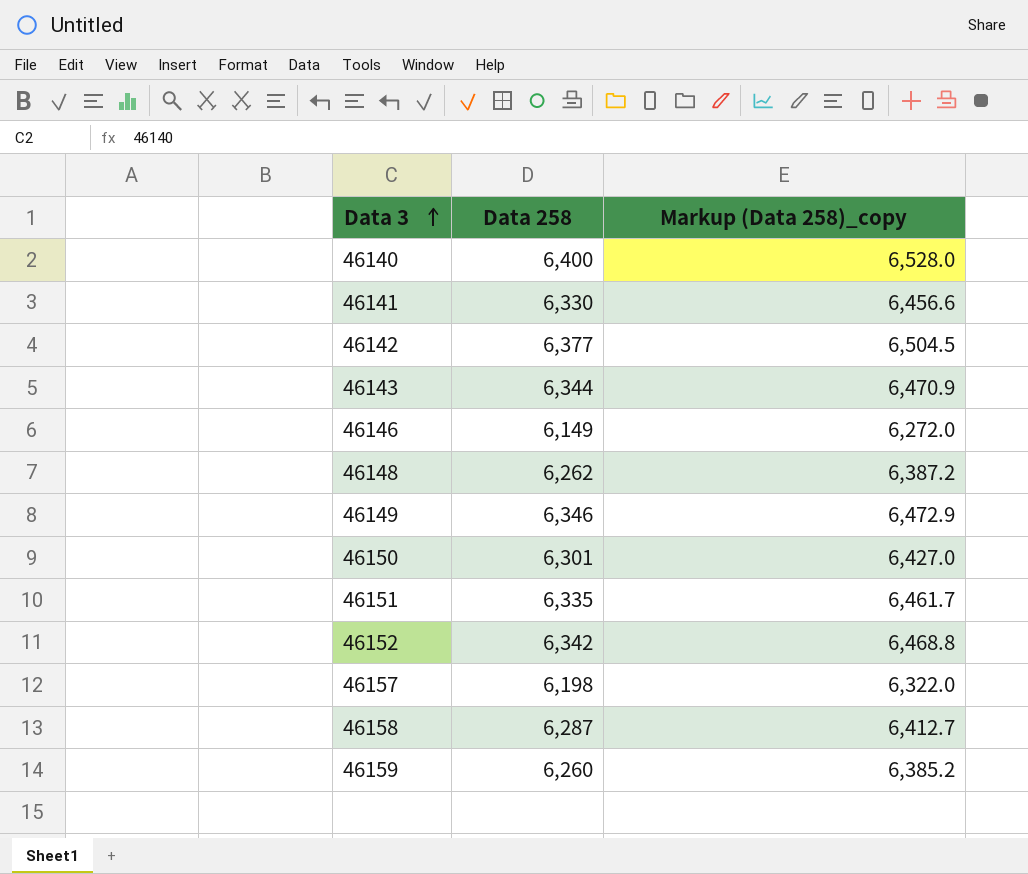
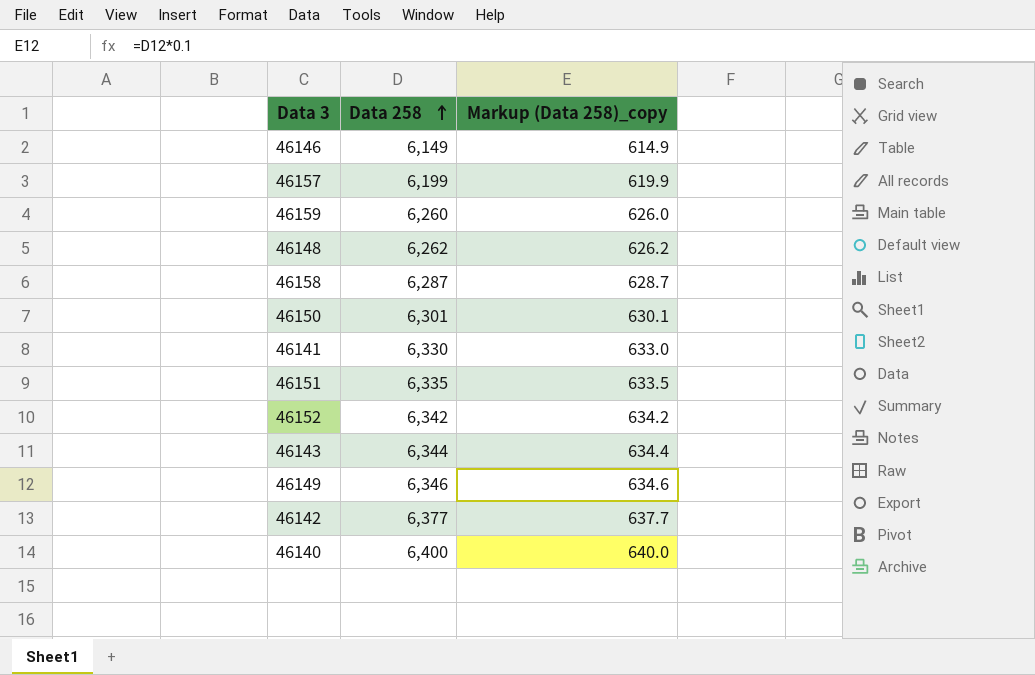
row order: Data 3 ascending -> Data 258 ascending
column Markup (Data 258)_copy | formula: [Data 258] * 1.02 -> [Data 258] * 0.1
46157 | Data 258: 6,198 -> 6,199

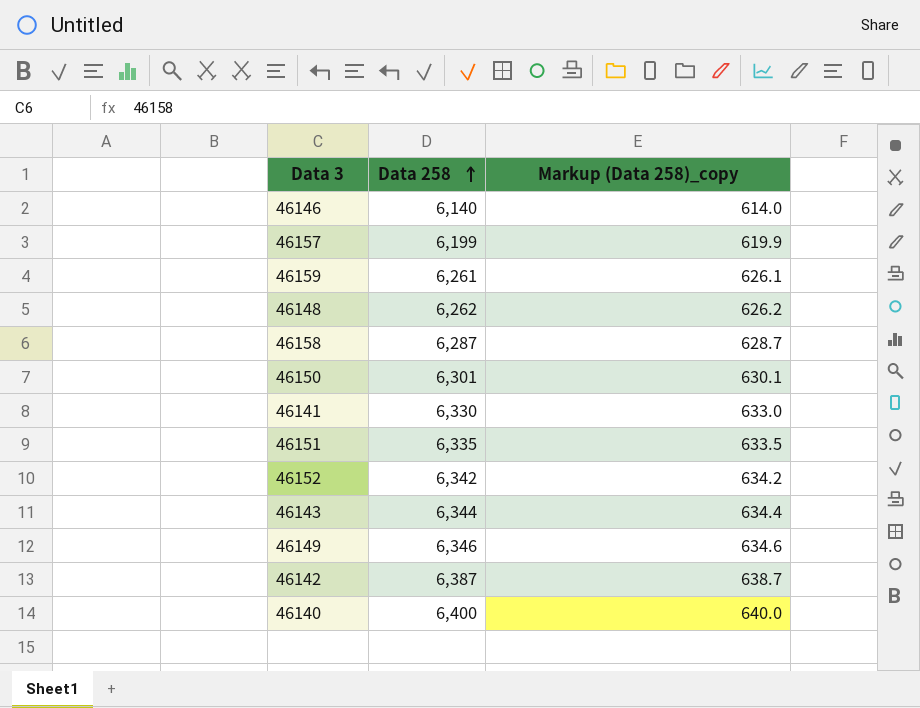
46146 | Data 258: 6,149 -> 6,140
46146 | Markup (Data 258)_copy: 614.9 -> 614.0
46159 | Data 258: 6,260 -> 6,261
46159 | Markup (Data 258)_copy: 626.0 -> 626.1
46142 | Data 258: 6,377 -> 6,387
46142 | Markup (Data 258)_copy: 637.7 -> 638.7

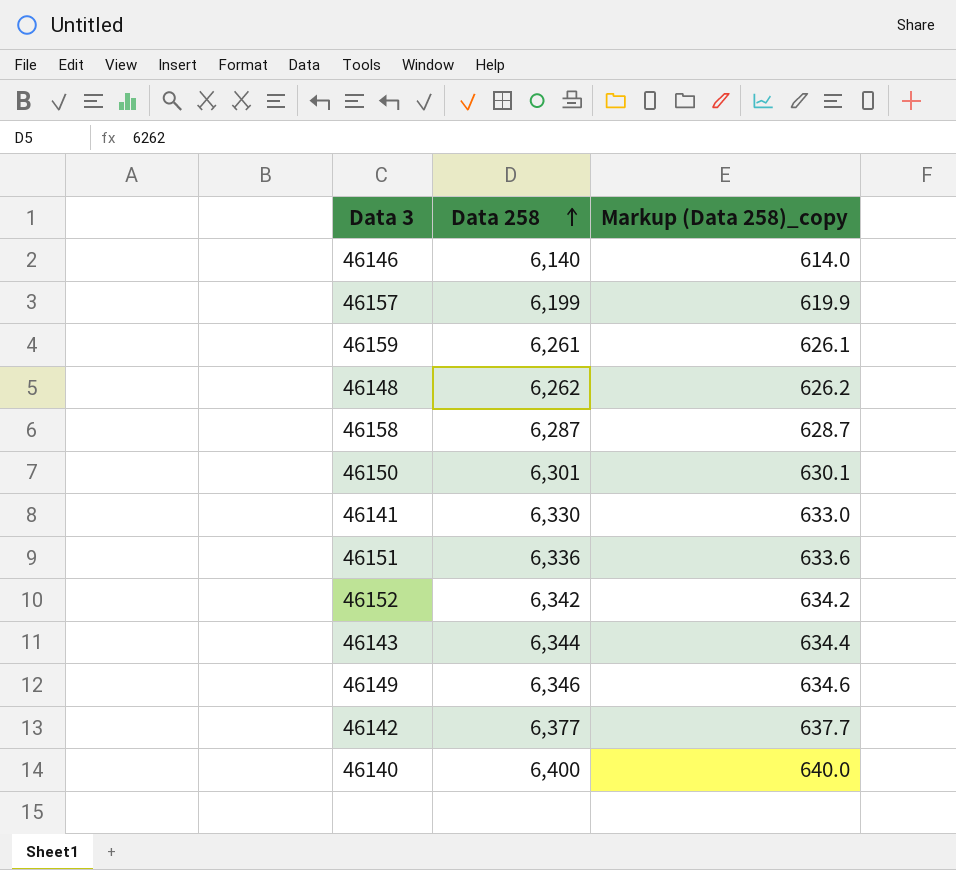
46151 | Data 258: 6,335 -> 6,336
46151 | Markup (Data 258)_copy: 633.5 -> 633.6
46142 | Data 258: 6,387 -> 6,377
46142 | Markup (Data 258)_copy: 638.7 -> 637.7

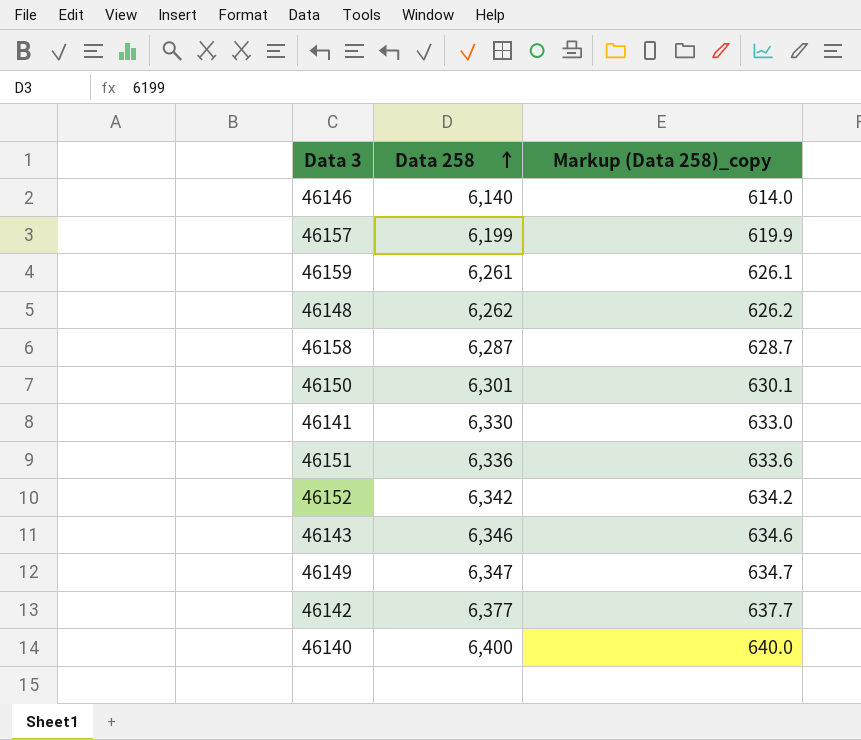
46143 | Data 258: 6,344 -> 6,346
46143 | Markup (Data 258)_copy: 634.4 -> 634.6
46149 | Data 258: 6,346 -> 6,347
46149 | Markup (Data 258)_copy: 634.6 -> 634.7

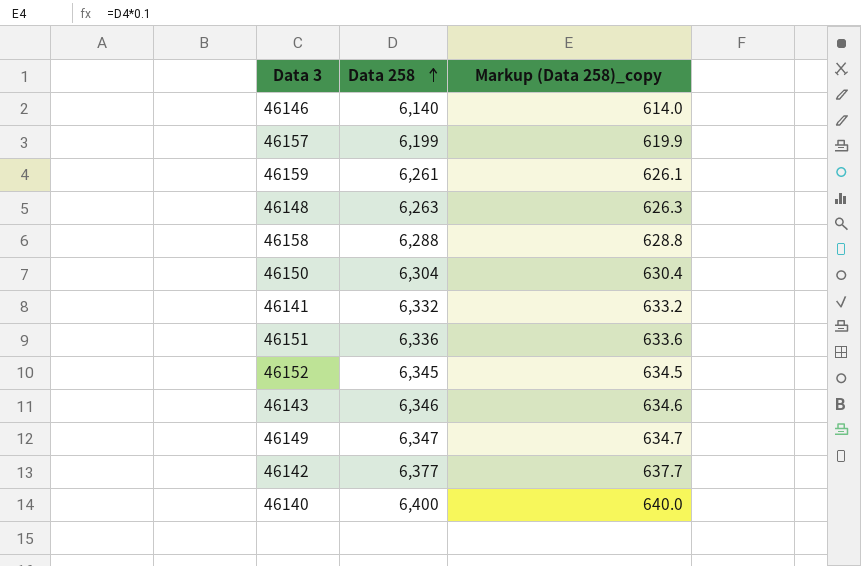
46148 | Data 258: 6,262 -> 6,263
46148 | Markup (Data 258)_copy: 626.2 -> 626.3
46158 | Data 258: 6,287 -> 6,288
46158 | Markup (Data 258)_copy: 628.7 -> 628.8
46150 | Data 258: 6,301 -> 6,304
46150 | Markup (Data 258)_copy: 630.1 -> 630.4
46141 | Data 258: 6,330 -> 6,332
46141 | Markup (Data 258)_copy: 633.0 -> 633.2
46152 | Data 258: 6,342 -> 6,345
46152 | Markup (Data 258)_copy: 634.2 -> 634.5

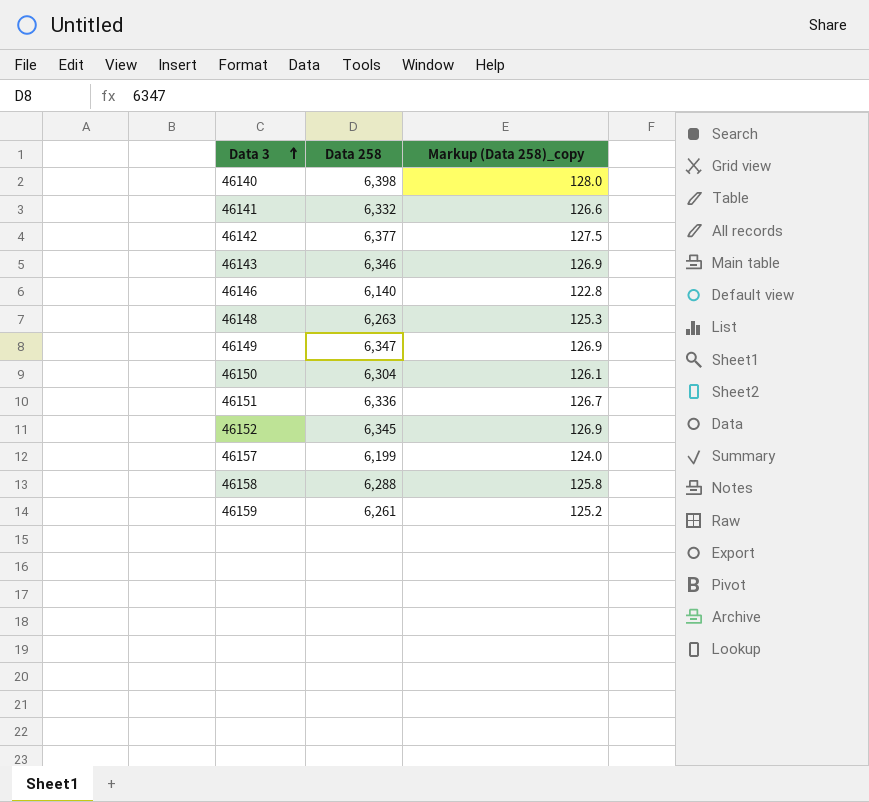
row order: Data 258 ascending -> Data 3 ascending
column Markup (Data 258)_copy | formula: [Data 258] * 0.1 -> [Data 258] * 0.02
46140 | Data 258: 6,400 -> 6,398

